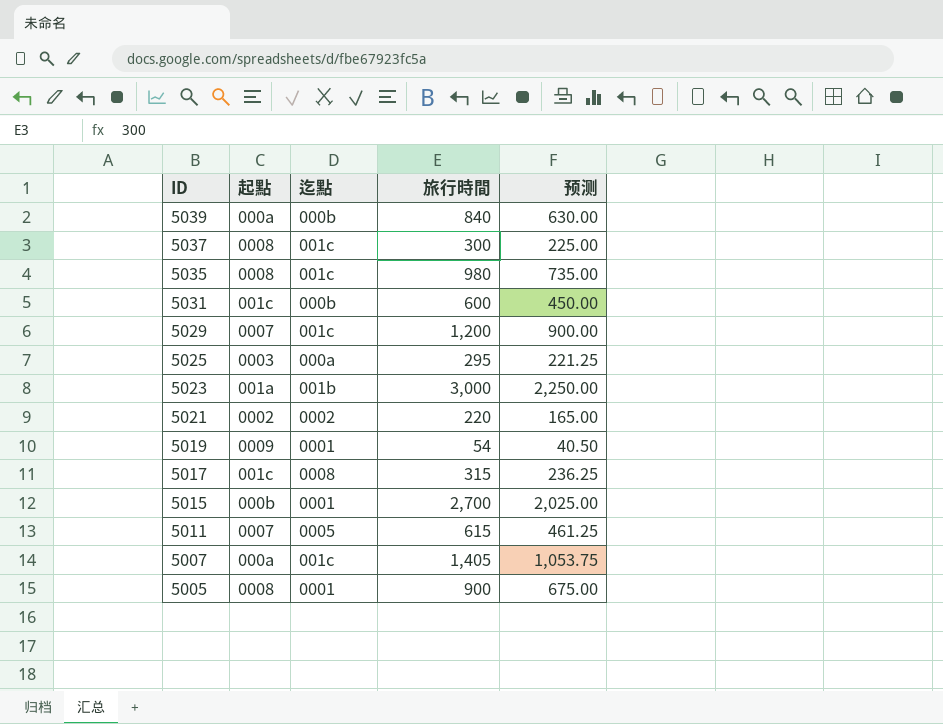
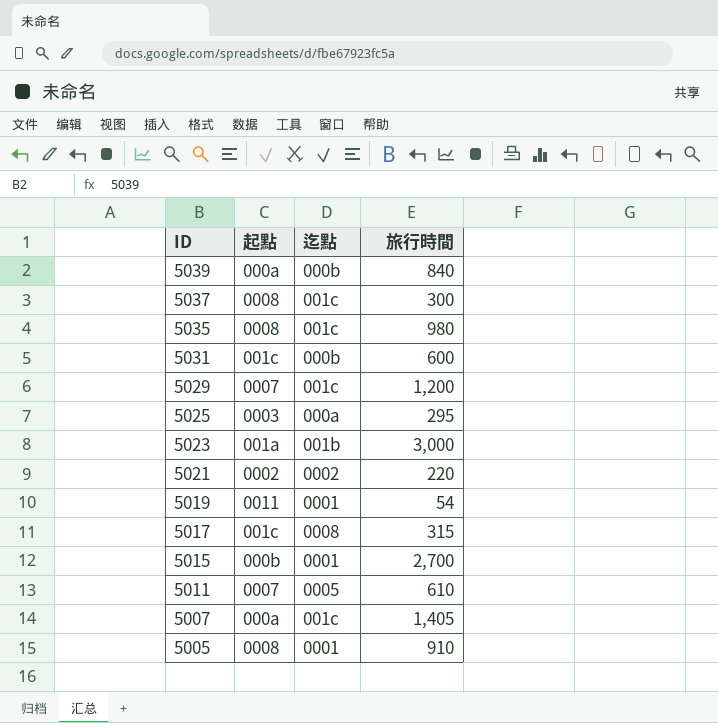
column 预测 | formula: [旅行時間] * 0.75 -> none
5019 | 起點: 0009 -> 0011
5011 | 旅行時間: 615 -> 610
5005 | 旅行時間: 900 -> 910

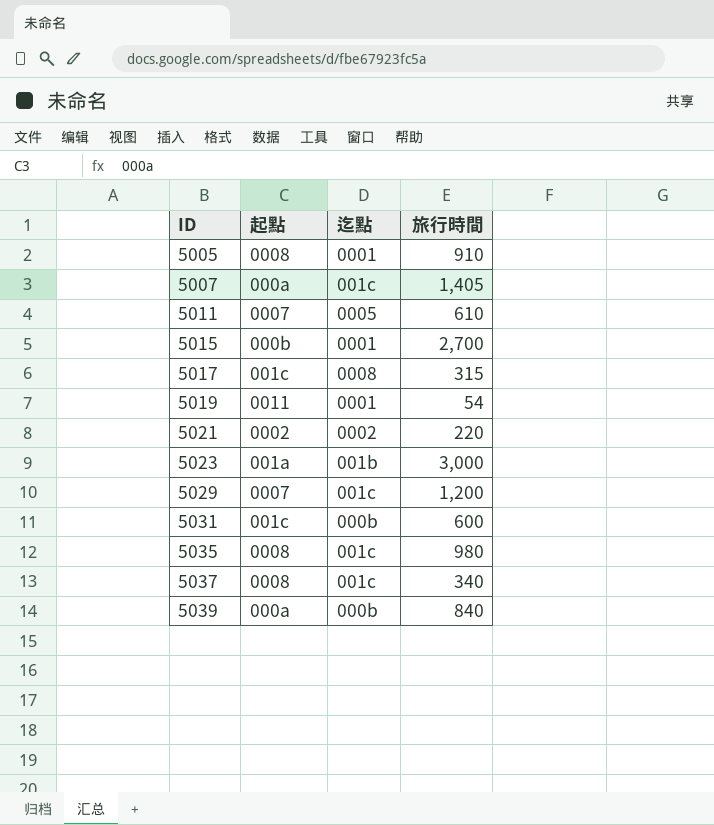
row order: ID descending -> ID ascending
row 5025: 0003 | 000a | 295 -> none
5037 | 旅行時間: 300 -> 340

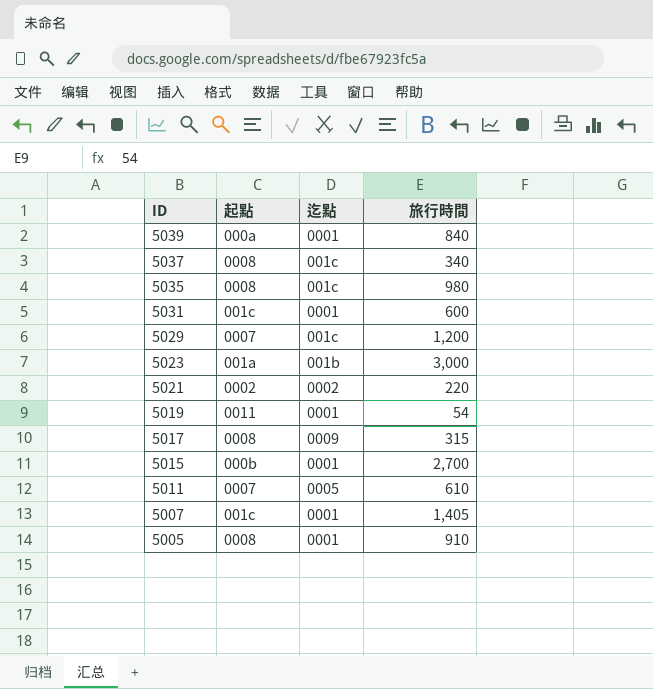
row order: ID ascending -> ID descending
5039 | 迄點: 000b -> 0001
5031 | 迄點: 000b -> 0001
5017 | 起點: 001c -> 0008
5017 | 迄點: 0008 -> 0009
5007 | 起點: 000a -> 001c
5007 | 迄點: 001c -> 0001

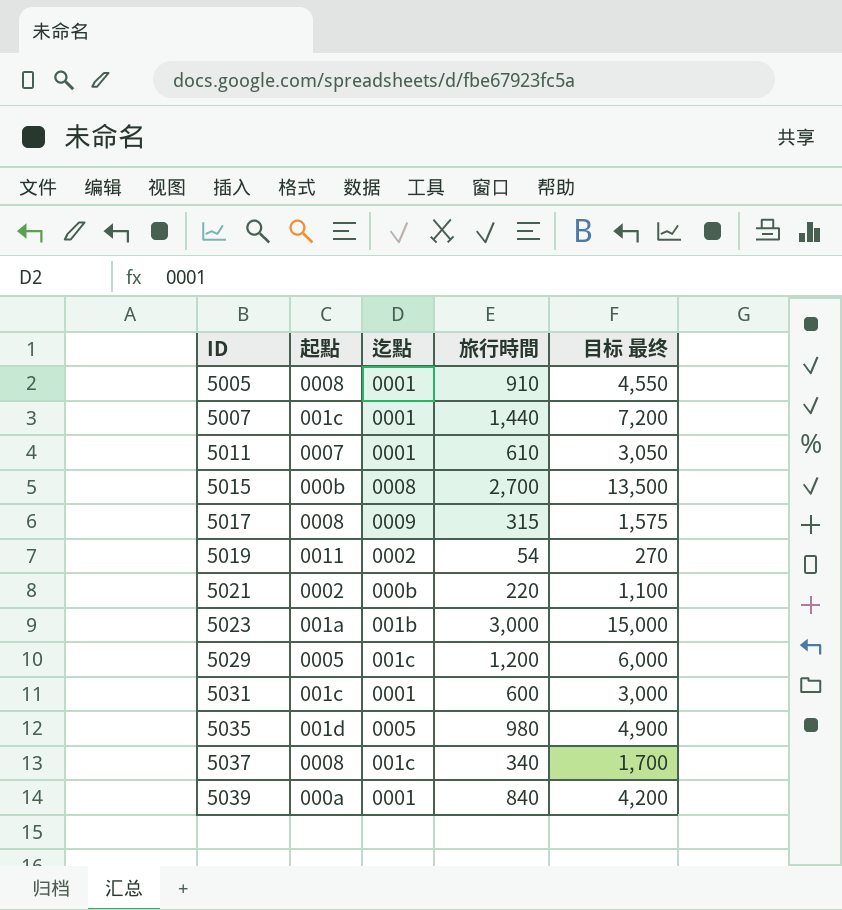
row order: ID descending -> ID ascending
column 目标 最终 | formula: none -> [旅行時間] * 5
5007 | 旅行時間: 1,405 -> 1,440
5011 | 迄點: 0005 -> 0001
5015 | 迄點: 0001 -> 0008
5019 | 迄點: 0001 -> 0002
5021 | 迄點: 0002 -> 000b
5029 | 起點: 0007 -> 0005
5035 | 起點: 0008 -> 001d
5035 | 迄點: 001c -> 0005

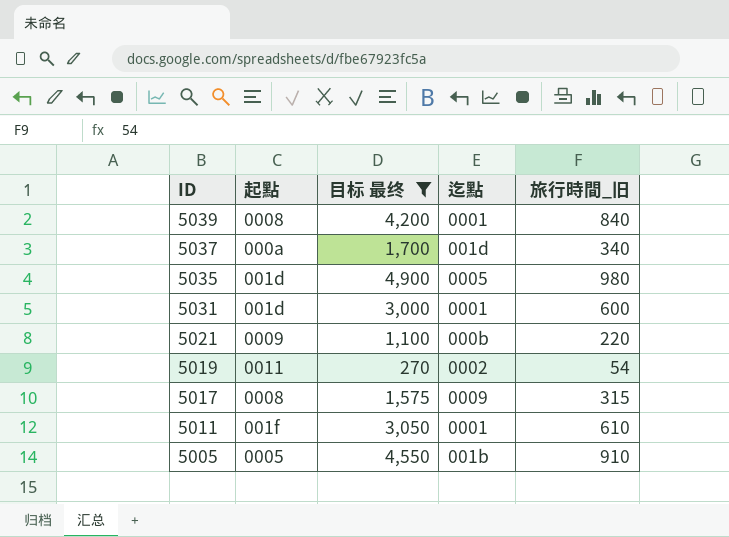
filter: none -> 目标 最终 <= 4,900
row order: ID ascending -> ID descending
column 目标 最终 | position: 5 -> 3
column name: 旅行時間 -> 旅行時間_旧
5039 | 起點: 000a -> 0008
5037 | 起點: 0008 -> 000a
5037 | 迄點: 001c -> 001d
5031 | 起點: 001c -> 001d
5021 | 起點: 0002 -> 0009
5011 | 起點: 0007 -> 001f
5005 | 起點: 0008 -> 0005
5005 | 迄點: 0001 -> 001b

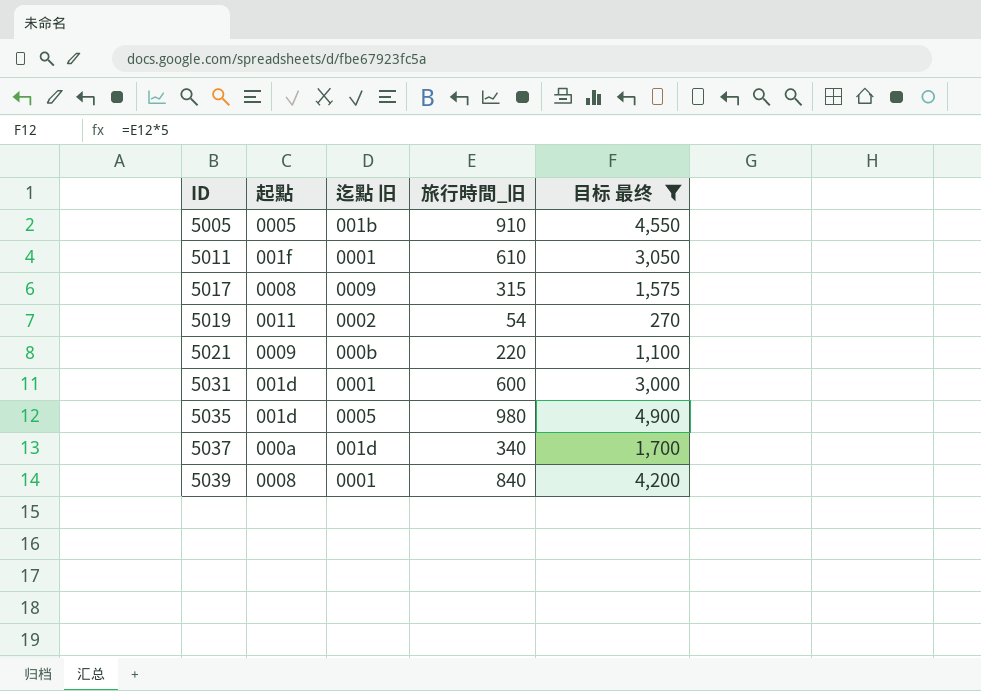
row order: ID descending -> ID ascending
column name: 迄點 -> 迄點 旧
column 目标 最终 | position: 3 -> 5

